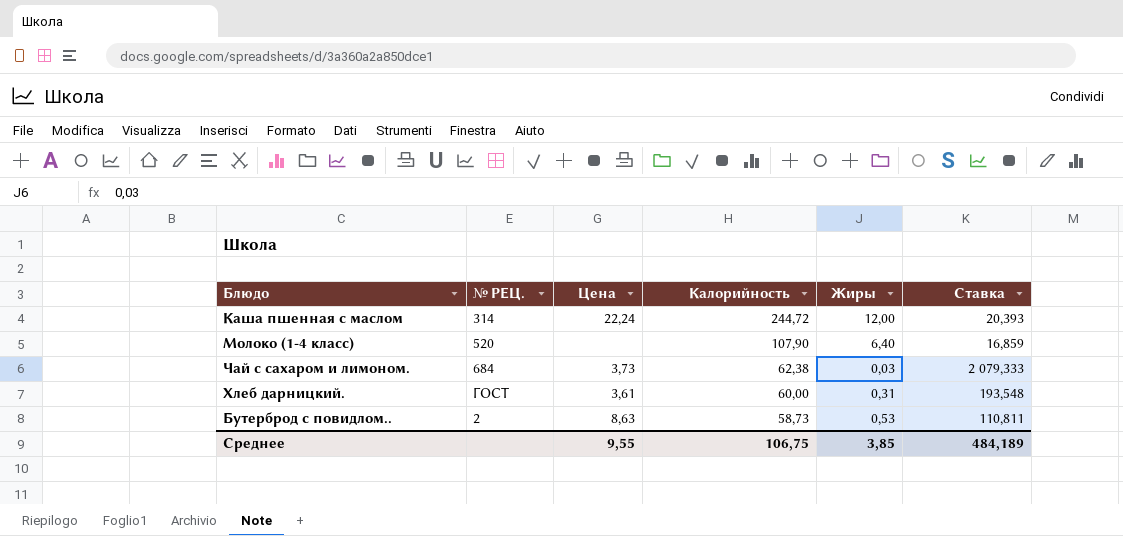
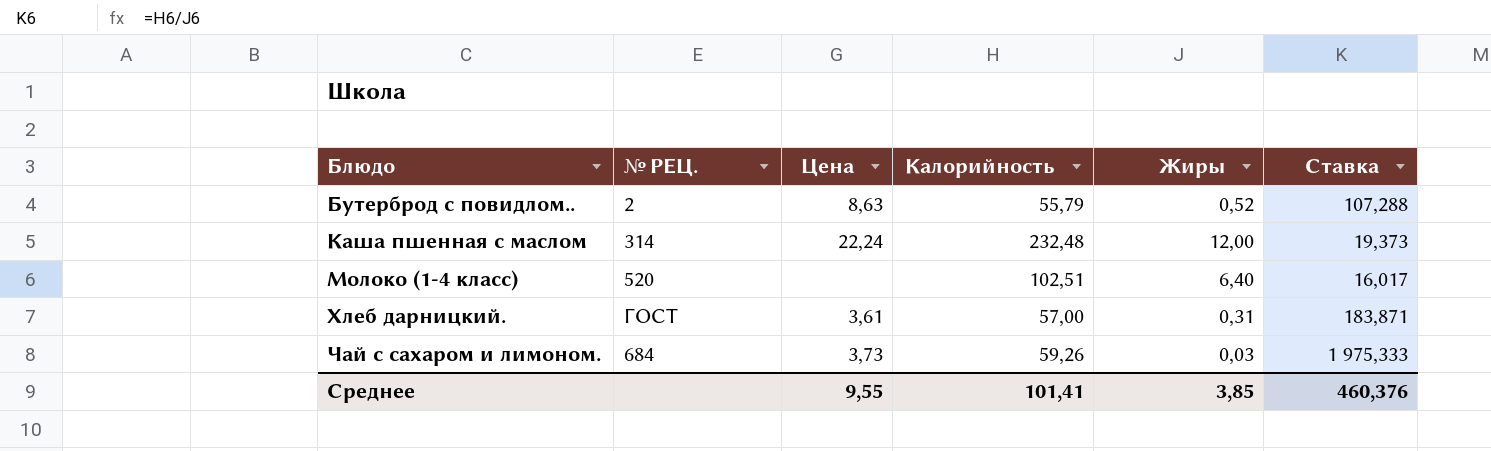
row order: Калорийность descending -> Блюдо ascending
Бутерброд с повидлом.. | Калорийность: 58,73 -> 55,79
Бутерброд с повидлом.. | Жиры: 0,53 -> 0,52
Бутерброд с повидлом.. | Ставка: 110,811 -> 107,288
Каша пшенная с маслом | Калорийность: 244,72 -> 232,48
Каша пшенная с маслом | Ставка: 20,393 -> 19,373
Молоко (1-4 класс) | Калорийность: 107,90 -> 102,51
Молоко (1-4 класс) | Ставка: 16,859 -> 16,017
Хлеб дарницкий. | Калорийность: 60,00 -> 57,00
Хлеб дарницкий. | Ставка: 193,548 -> 183,871
Чай с сахаром и лимоном. | Калорийность: 62,38 -> 59,26
Чай с сахаром и лимоном. | Ставка: 2 079,333 -> 1 975,333
Среднее | Калорийность: 106,75 -> 101,41
Среднее | Ставка: 484,189 -> 460,376

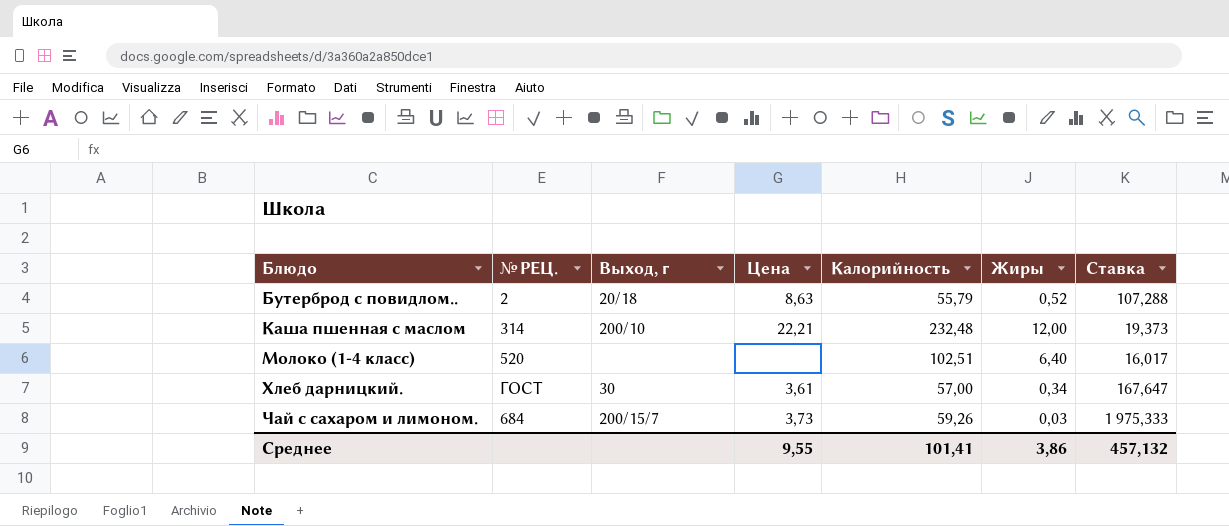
column Выход, г | position: none -> 3
Каша пшенная с маслом | Цена: 22,24 -> 22,21
Хлеб дарницкий. | Жиры: 0,31 -> 0,34
Хлеб дарницкий. | Ставка: 183,871 -> 167,647
Среднее | Жиры: 3,85 -> 3,86
Среднее | Ставка: 460,376 -> 457,132

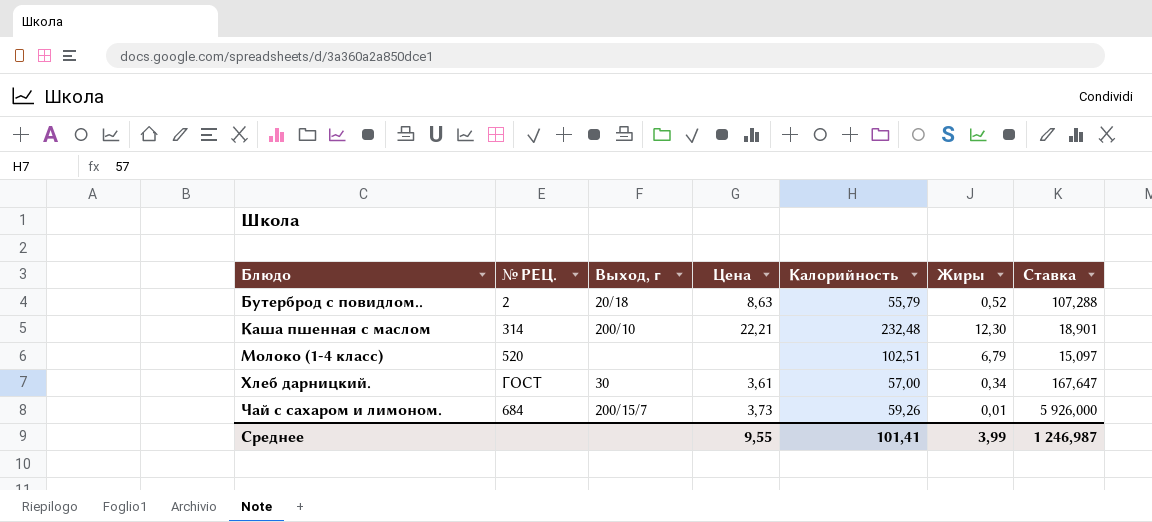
Каша пшенная с маслом | Жиры: 12,00 -> 12,30
Каша пшенная с маслом | Ставка: 19,373 -> 18,901
Молоко (1-4 класс) | Жиры: 6,40 -> 6,79
Молоко (1-4 класс) | Ставка: 16,017 -> 15,097
Чай с сахаром и лимоном. | Жиры: 0,03 -> 0,01
Чай с сахаром и лимоном. | Ставка: 1 975,333 -> 5 926,000
Среднее | Жиры: 3,86 -> 3,99
Среднее | Ставка: 457,132 -> 1 246,987

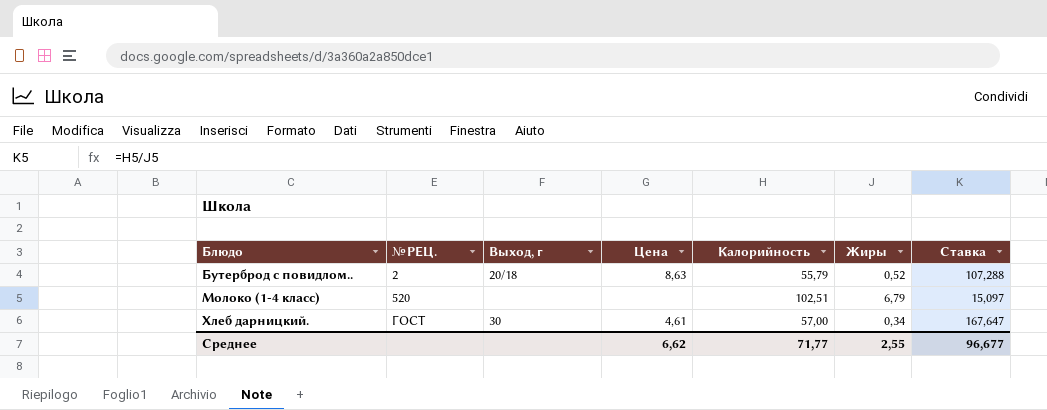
row Каша пшенная с маслом: 314 | 200/10 | 22,21 | 232,48 | 12,30 | 18,901 -> none
row Чай с сахаром и лимоном.: 684 | 200/15/7 | 3,73 | 59,26 | 0,01 | 5 926,000 -> none
Хлеб дарницкий. | Цена: 3,61 -> 4,61
Среднее | Цена: 9,55 -> 6,62
Среднее | Калорийность: 101,41 -> 71,77
Среднее | Жиры: 3,99 -> 2,55
Среднее | Ставка: 1 246,987 -> 96,677

